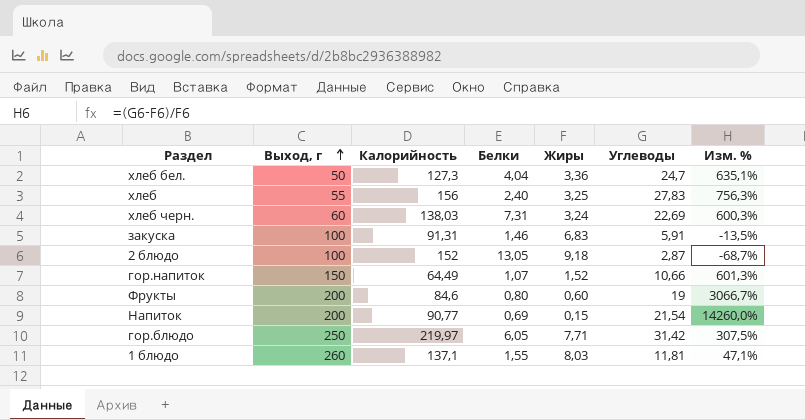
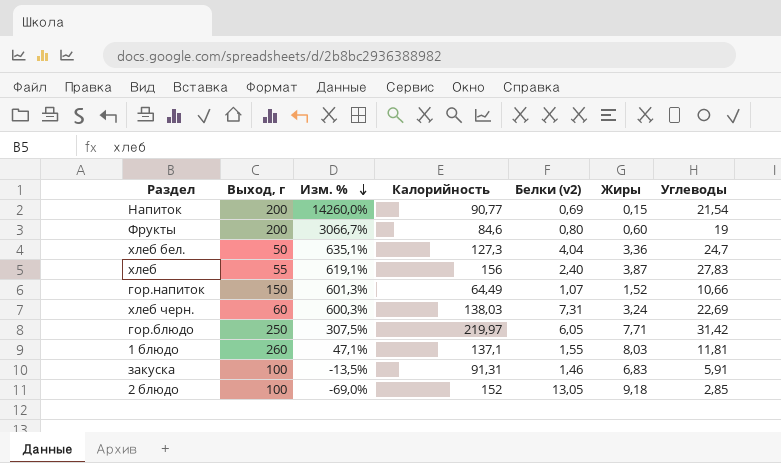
row order: Выход, г ascending -> Изм. % descending
column Изм. % | position: 7 -> 3
column name: Белки -> Белки (v2)
хлеб | Изм. %: 756,3% -> 619,1%
хлеб | Жиры: 3,25 -> 3,87
2 блюдо | Изм. %: -68,7% -> -69,0%
2 блюдо | Углеводы: 2,87 -> 2,85

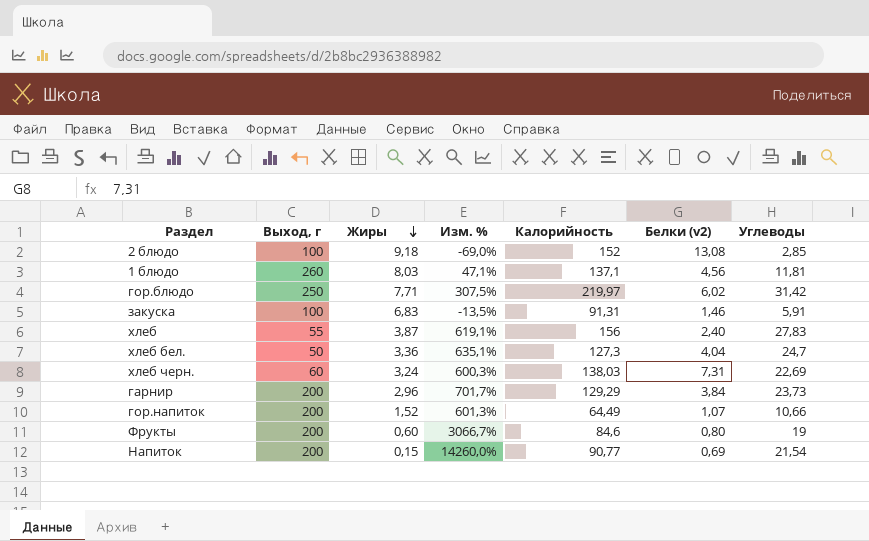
row order: Изм. % descending -> Жиры descending
column Жиры | position: 6 -> 3
2 блюдо | Белки (v2): 13,05 -> 13,08
1 блюдо | Белки (v2): 1,55 -> 4,56
гор.блюдо | Белки (v2): 6,05 -> 6,02
row гарнир: none -> 200 | 2,96 | 701,7% | 129,29 | 3,84 | 23,73
гор.напиток | Выход, г: 150 -> 200

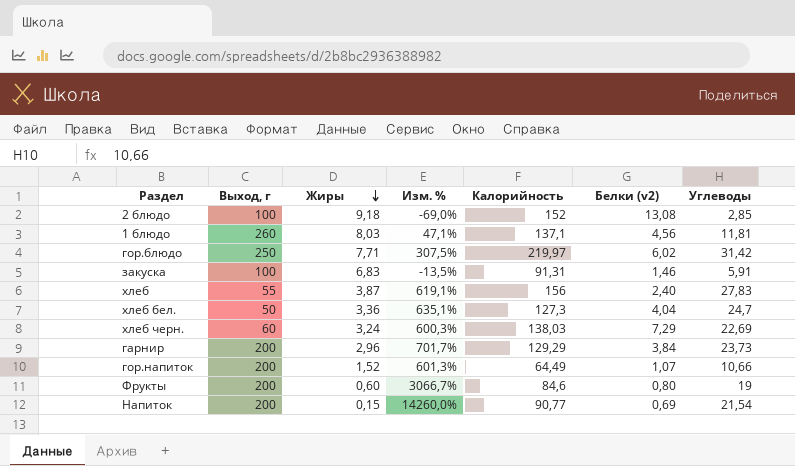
хлеб черн. | Белки (v2): 7,31 -> 7,29

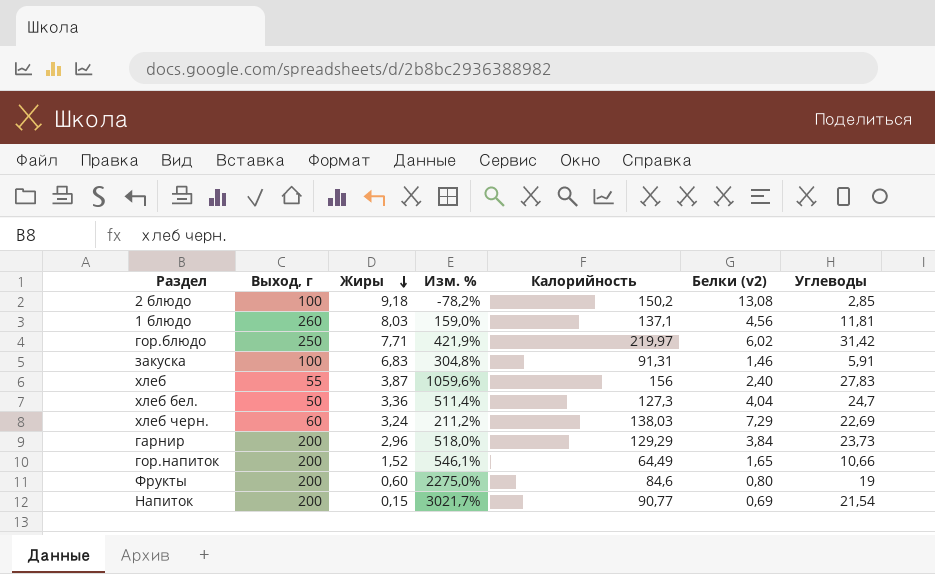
column Изм. % | formula: ([Углеводы] - [Жиры]) / [Жиры] -> ([Углеводы] - [Белки (v2)]) / [Белки (v2)]
2 блюдо | Калорийность: 152 -> 150,2
гор.напиток | Белки (v2): 1,07 -> 1,65

